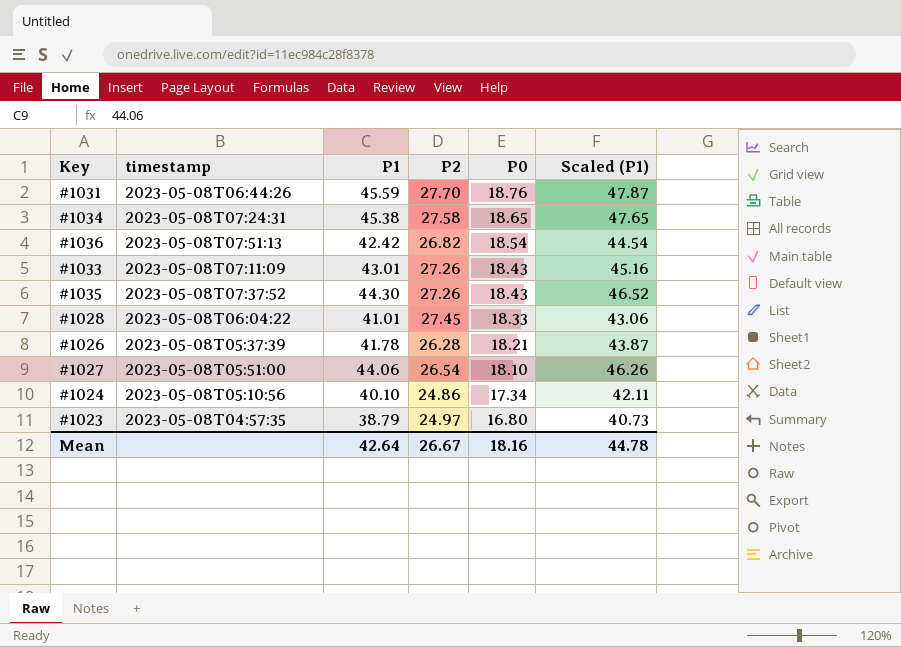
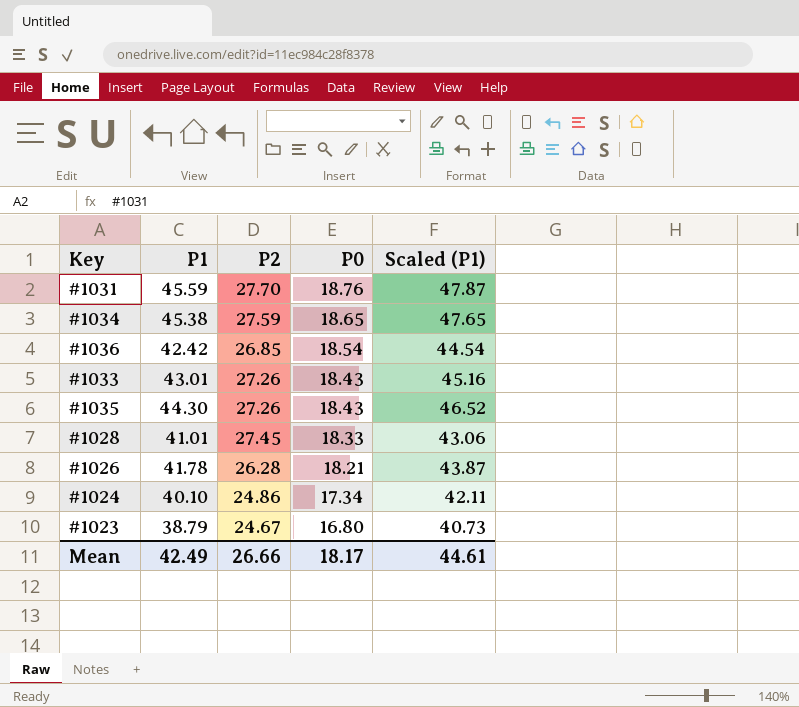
column timestamp | position: 2 -> none
row #1027: 2023-05-08T05:51:00 | 44.06 | 26.54 | 18.10 | 46.26 -> none
#1034 | P2: 27.58 -> 27.59
#1036 | P2: 26.82 -> 26.85
#1023 | P2: 24.97 -> 24.67
Mean | P1: 42.64 -> 42.49
Mean | P2: 26.67 -> 26.66
Mean | P0: 18.16 -> 18.17
Mean | Scaled (P1): 44.78 -> 44.61

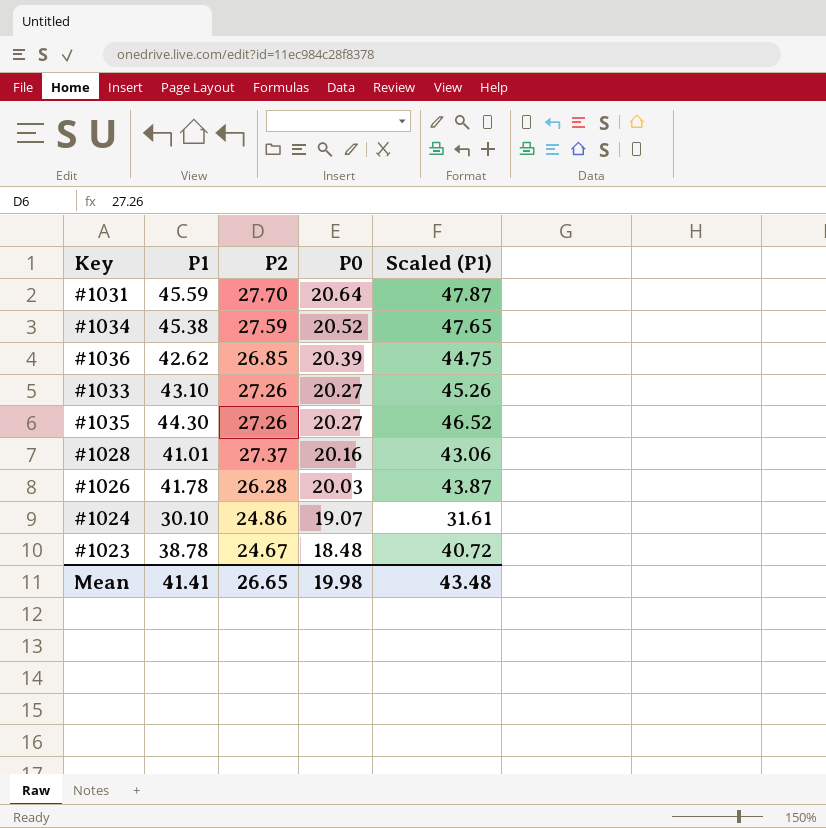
#1031 | P0: 18.76 -> 20.64
#1034 | P0: 18.65 -> 20.52
#1036 | P1: 42.42 -> 42.62
#1036 | P0: 18.54 -> 20.39
#1036 | Scaled (P1): 44.54 -> 44.75
#1033 | P1: 43.01 -> 43.10
#1033 | P0: 18.43 -> 20.27
#1033 | Scaled (P1): 45.16 -> 45.26
#1035 | P0: 18.43 -> 20.27
#1028 | P2: 27.45 -> 27.37
#1028 | P0: 18.33 -> 20.16
#1026 | P0: 18.21 -> 20.03
#1024 | P1: 40.10 -> 30.10
#1024 | P0: 17.34 -> 19.07
#1024 | Scaled (P1): 42.11 -> 31.61
#1023 | P1: 38.79 -> 38.78
#1023 | P0: 16.80 -> 18.48
#1023 | Scaled (P1): 40.73 -> 40.72
Mean | P1: 42.49 -> 41.41
Mean | P2: 26.66 -> 26.65
Mean | P0: 18.17 -> 19.98
Mean | Scaled (P1): 44.61 -> 43.48

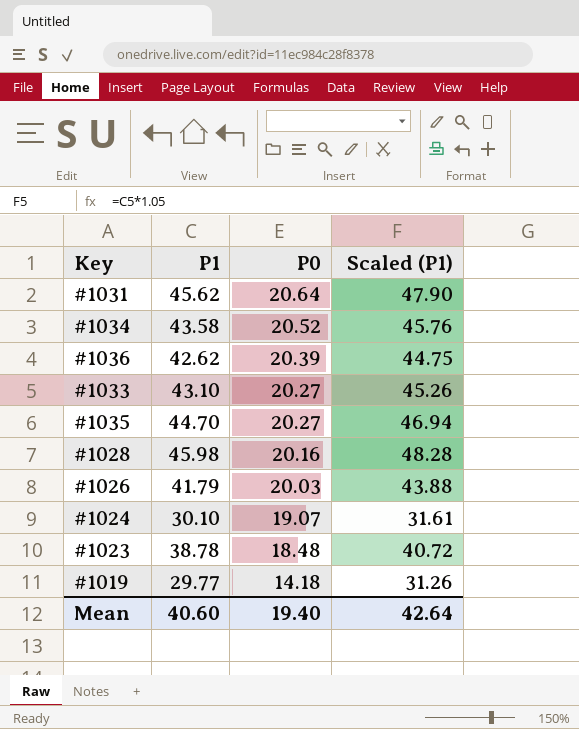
column P2 | position: 3 -> none
#1031 | P1: 45.59 -> 45.62
#1031 | Scaled (P1): 47.87 -> 47.90
#1034 | P1: 45.38 -> 43.58
#1034 | Scaled (P1): 47.65 -> 45.76
#1035 | P1: 44.30 -> 44.70
#1035 | Scaled (P1): 46.52 -> 46.94
#1028 | P1: 41.01 -> 45.98
#1028 | Scaled (P1): 43.06 -> 48.28
#1026 | P1: 41.78 -> 41.79
#1026 | Scaled (P1): 43.87 -> 43.88
row #1019: none -> 29.77 | 14.18 | 31.26
Mean | P1: 41.41 -> 40.60
Mean | P0: 19.98 -> 19.40
Mean | Scaled (P1): 43.48 -> 42.64

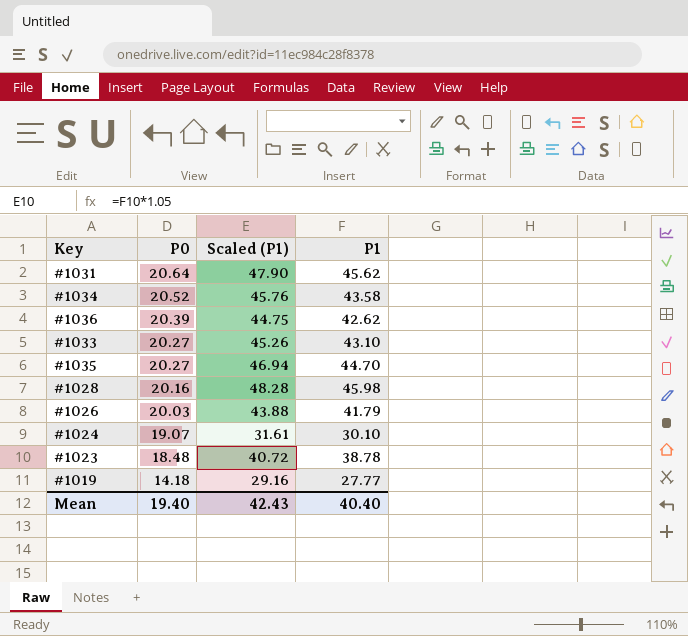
column P1 | position: 2 -> 4
#1019 | Scaled (P1): 31.26 -> 29.16
#1019 | P1: 29.77 -> 27.77
Mean | Scaled (P1): 42.64 -> 42.43
Mean | P1: 40.60 -> 40.40

